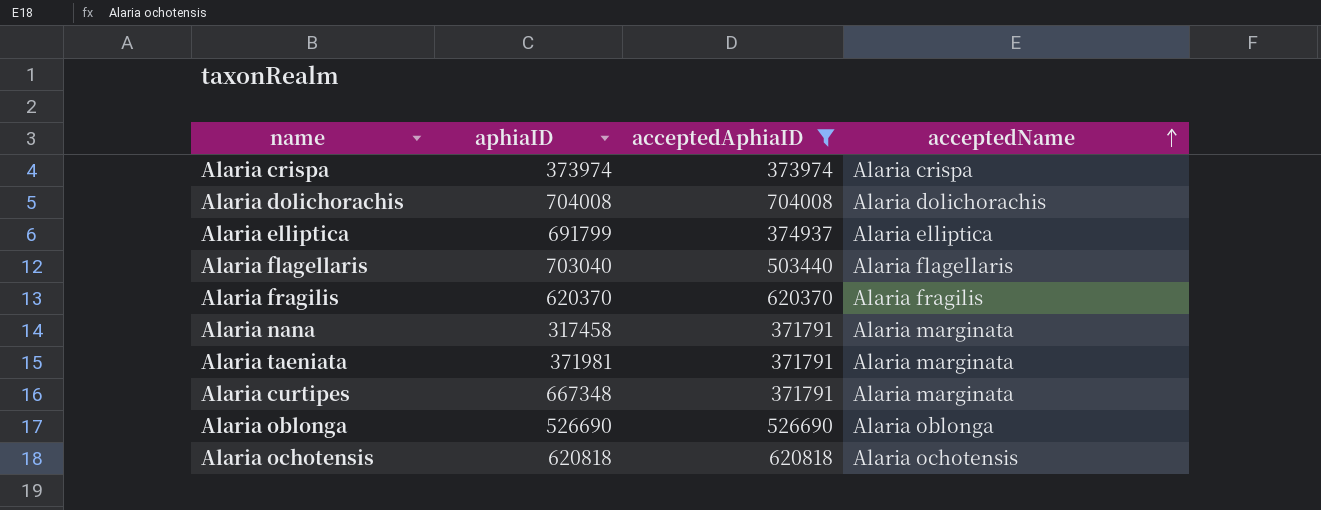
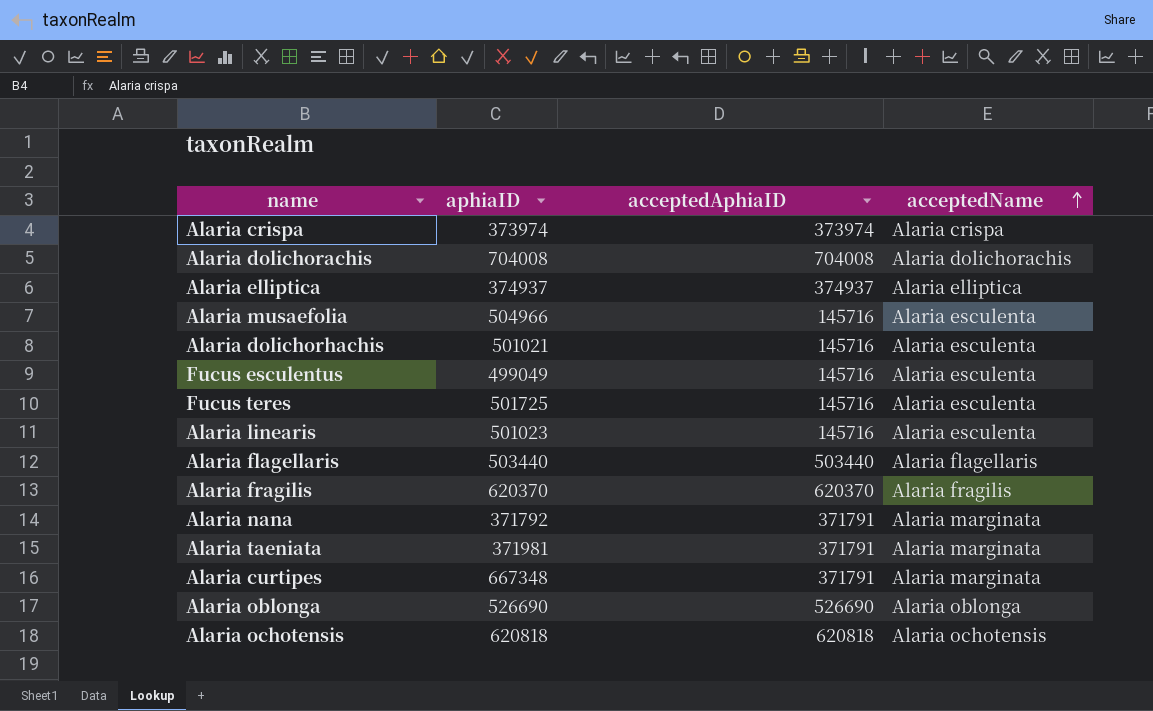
filter: acceptedAphiaID != 145716 -> none
Alaria elliptica | aphiaID: 691799 -> 374937
Alaria flagellaris | aphiaID: 703040 -> 503440
Alaria nana | aphiaID: 317458 -> 371792

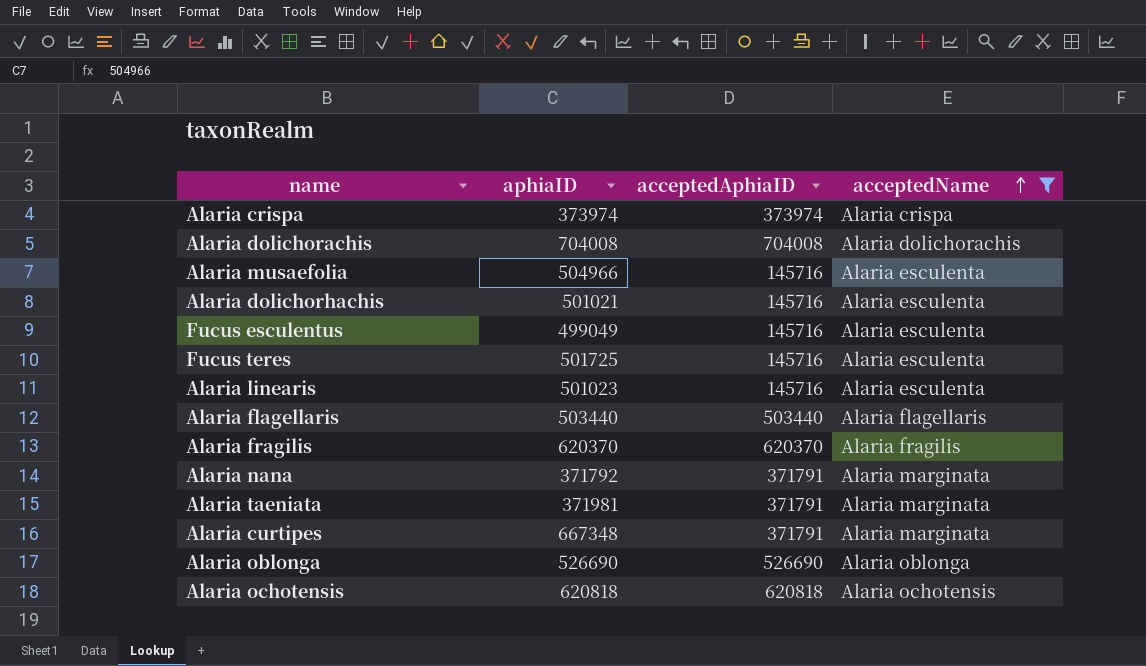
filter: none -> acceptedName != Alaria elliptica

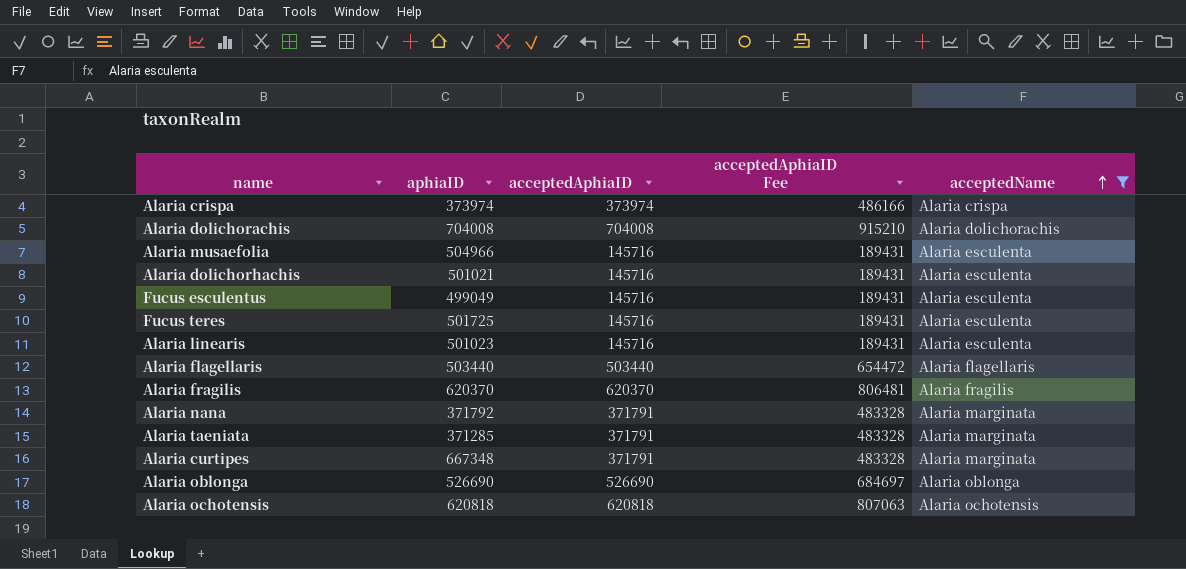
column acceptedAphiaID Fee | formula: none -> [acceptedAphiaID] * 1.3
Alaria taeniata | aphiaID: 371981 -> 371285

